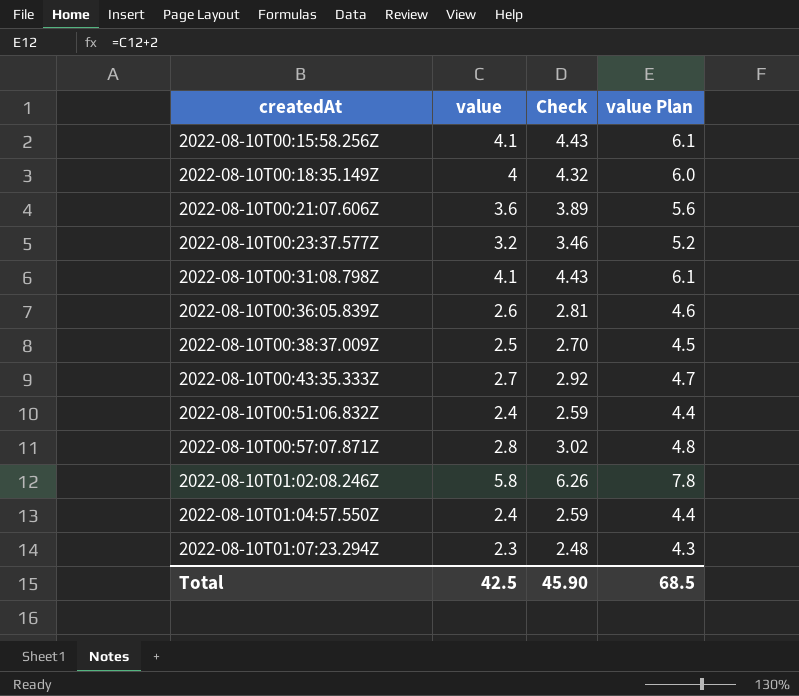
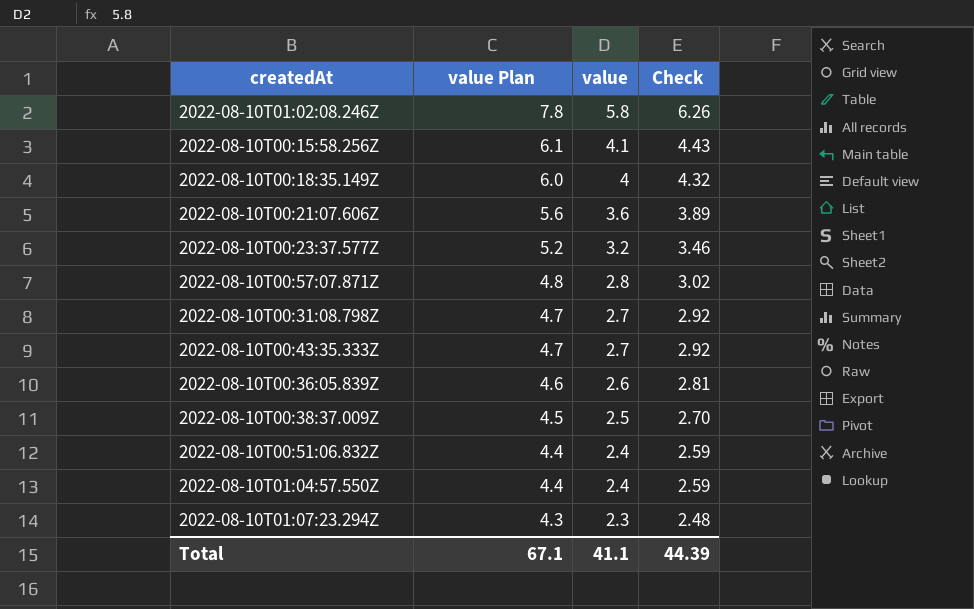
row order: createdAt ascending -> value Plan descending
column value Plan | position: 4 -> 2
2022-08-10T00:31:08.798Z | value Plan: 6.1 -> 4.7
2022-08-10T00:31:08.798Z | value: 4.1 -> 2.7
2022-08-10T00:31:08.798Z | Check: 4.43 -> 2.92
Total | value Plan: 68.5 -> 67.1
Total | value: 42.5 -> 41.1
Total | Check: 45.90 -> 44.39

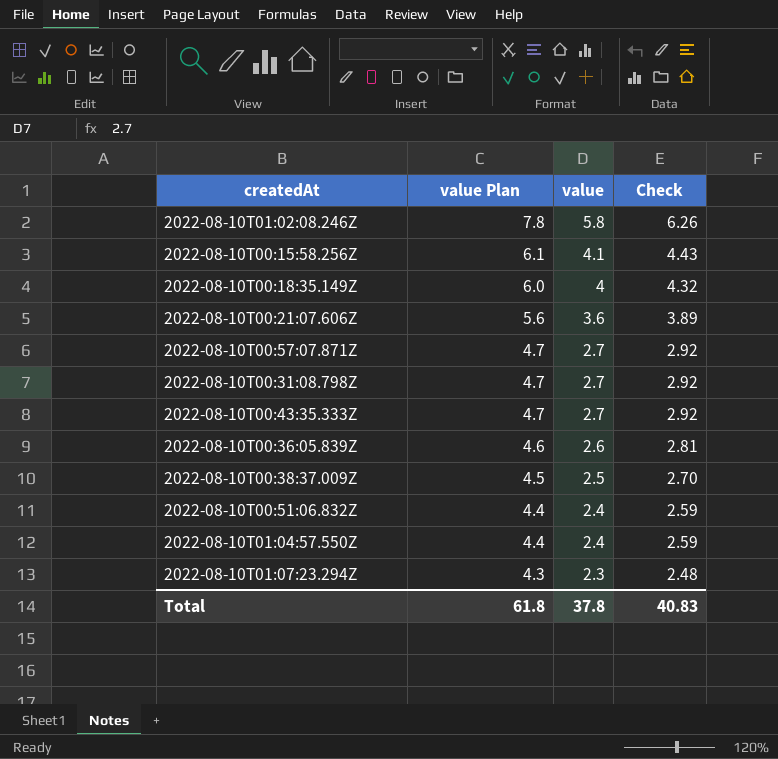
row 2022-08-10T00:23:37.577Z: 5.2 | 3.2 | 3.46 -> none
2022-08-10T00:57:07.871Z | value Plan: 4.8 -> 4.7
2022-08-10T00:57:07.871Z | value: 2.8 -> 2.7
2022-08-10T00:57:07.871Z | Check: 3.02 -> 2.92
Total | value Plan: 67.1 -> 61.8
Total | value: 41.1 -> 37.8
Total | Check: 44.39 -> 40.83

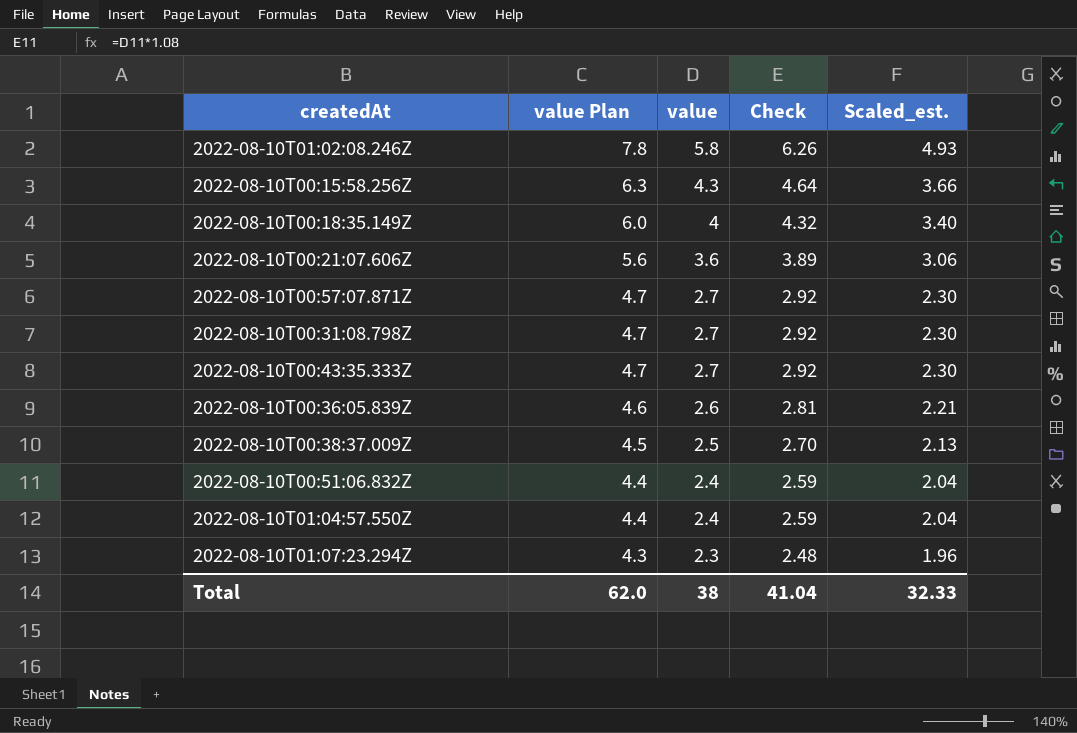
column Scaled_est. | formula: none -> [value] * 0.85
2022-08-10T00:15:58.256Z | value Plan: 6.1 -> 6.3
2022-08-10T00:15:58.256Z | value: 4.1 -> 4.3
2022-08-10T00:15:58.256Z | Check: 4.43 -> 4.64
Total | value Plan: 61.8 -> 62.0
Total | value: 37.8 -> 38
Total | Check: 40.83 -> 41.04

